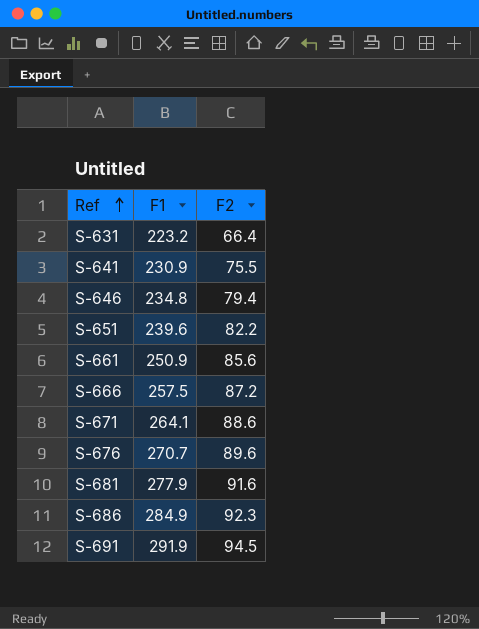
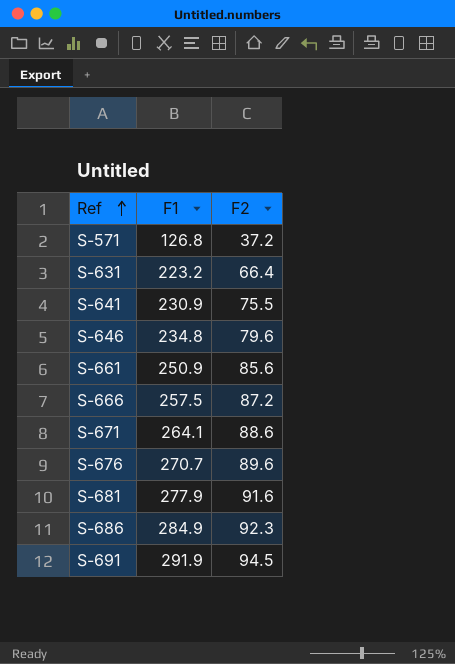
row S-651: 239.6 | 82.2 -> none
row S-571: none -> 126.8 | 37.2
S-646 | F2: 79.4 -> 79.6

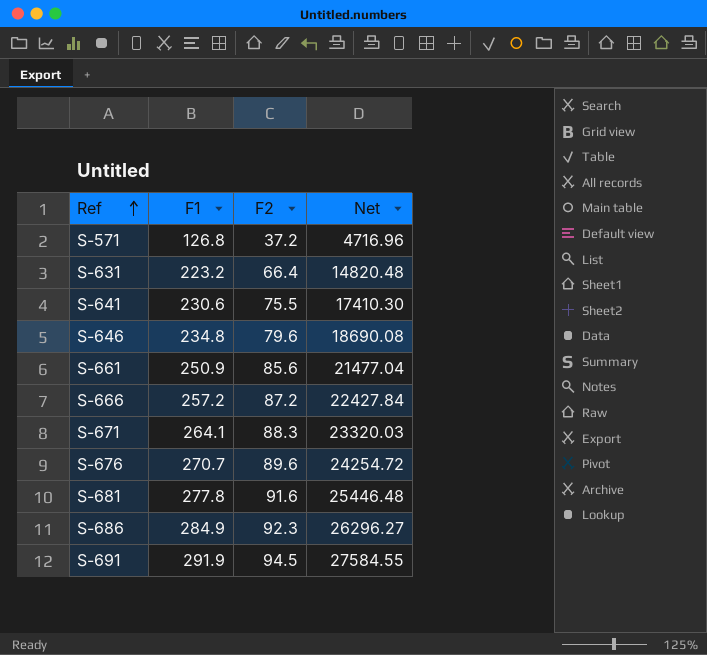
column Net | formula: none -> [F1] * [F2]
S-641 | F1: 230.9 -> 230.6
S-666 | F1: 257.5 -> 257.2
S-671 | F2: 88.6 -> 88.3
S-681 | F1: 277.9 -> 277.8

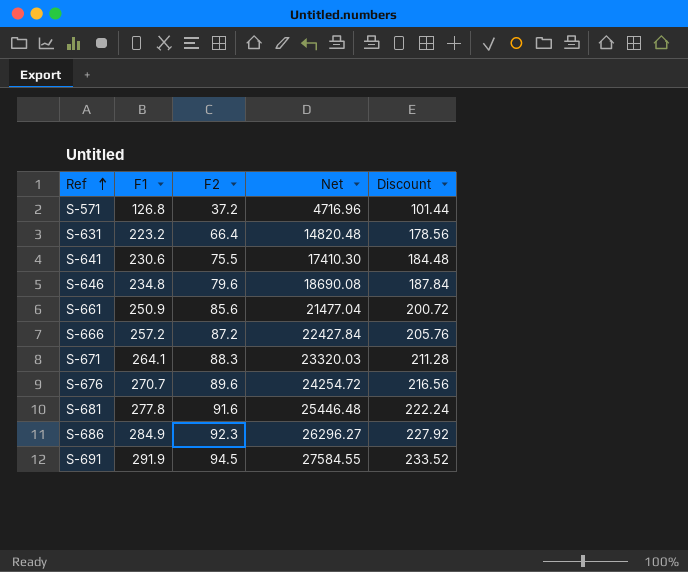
column Discount | formula: none -> [F1] * 0.8

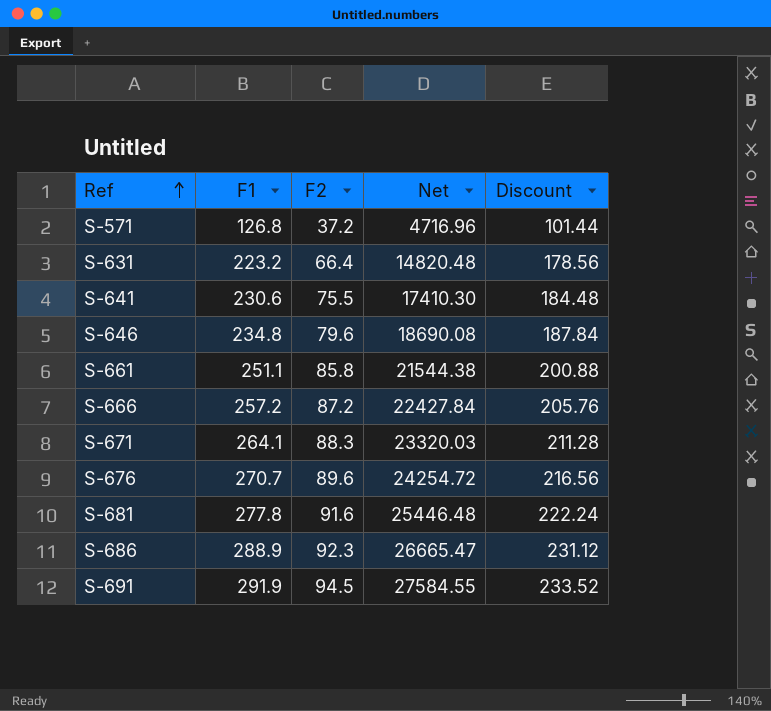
S-661 | F1: 250.9 -> 251.1
S-661 | F2: 85.6 -> 85.8
S-661 | Net: 21477.04 -> 21544.38
S-661 | Discount: 200.72 -> 200.88
S-686 | F1: 284.9 -> 288.9
S-686 | Net: 26296.27 -> 26665.47
S-686 | Discount: 227.92 -> 231.12

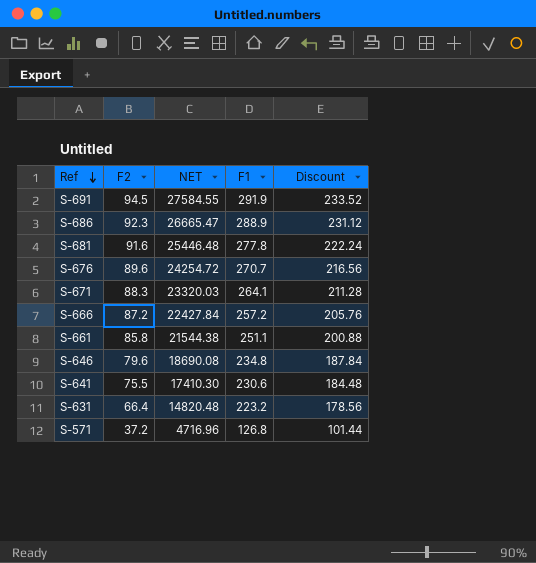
row order: Ref ascending -> Ref descending
column name: Net -> NET
column F1 | position: 2 -> 4

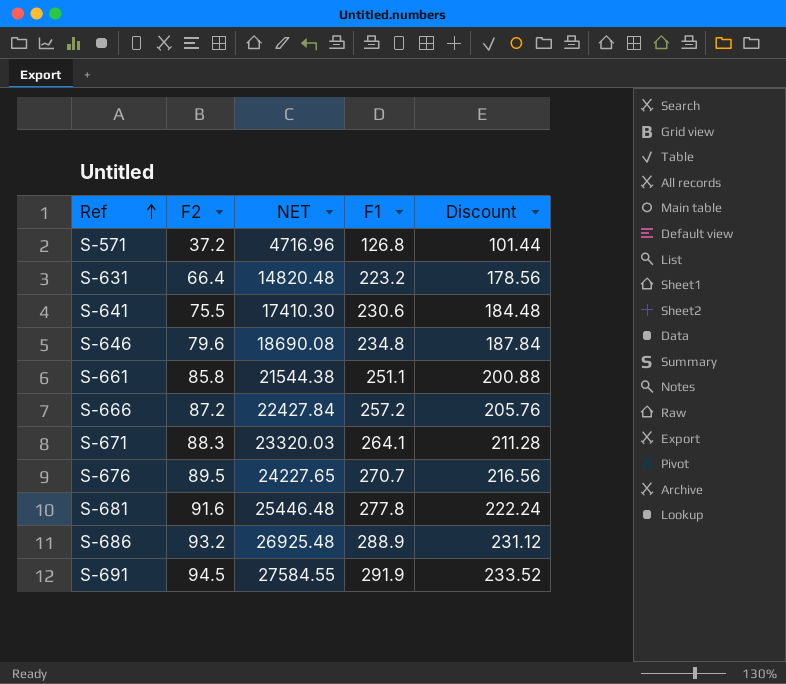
row order: Ref descending -> Ref ascending
S-676 | F2: 89.6 -> 89.5
S-676 | NET: 24254.72 -> 24227.65
S-686 | F2: 92.3 -> 93.2
S-686 | NET: 26665.47 -> 26925.48

